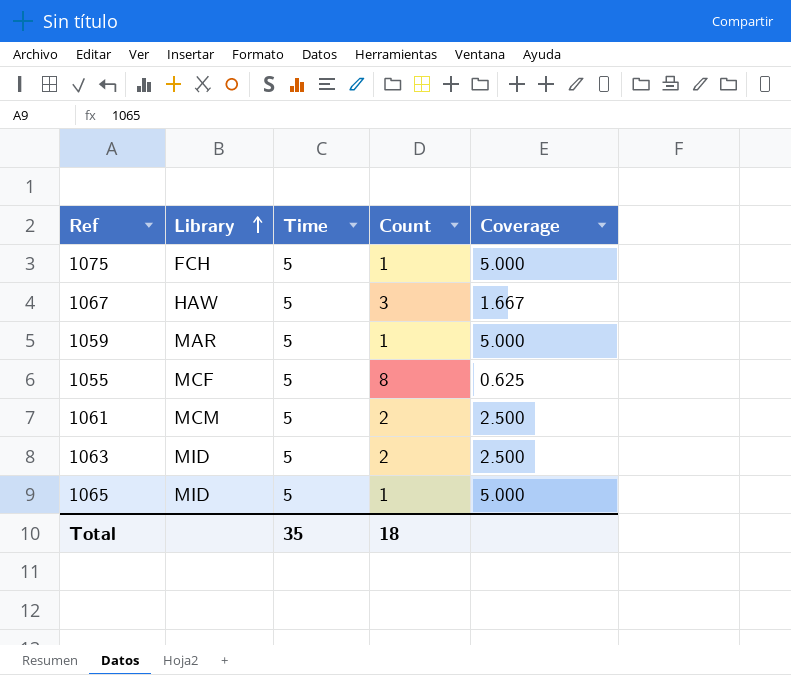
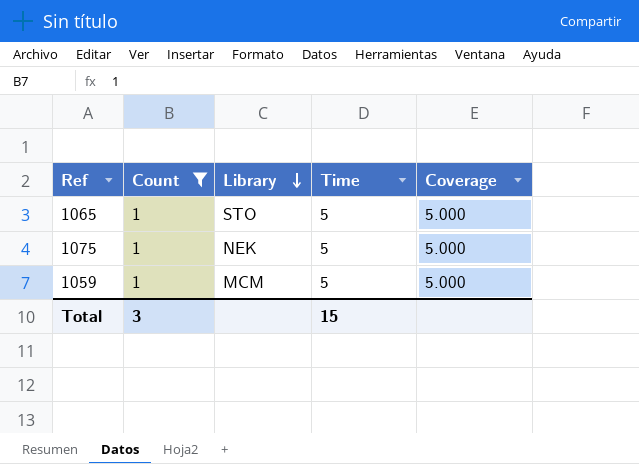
filter: none -> Count = 1
row order: Library ascending -> Library descending
column Count | position: 4 -> 2
1065 | Library: MID -> STO
1075 | Library: FCH -> NEK
1059 | Library: MAR -> MCM
Total | Count: 18 -> 3
Total | Time: 35 -> 15

